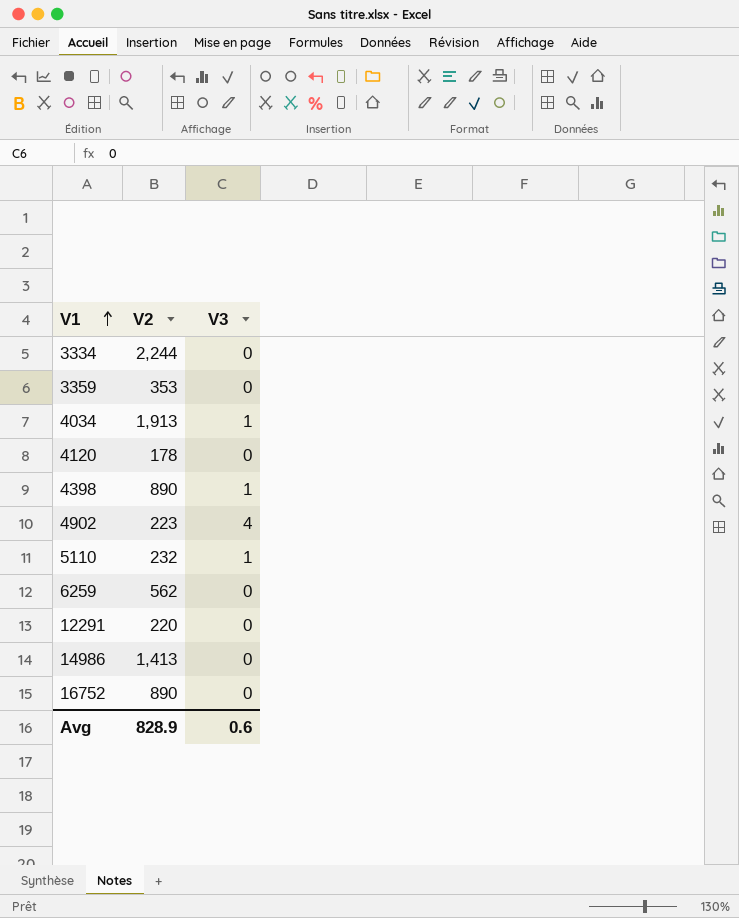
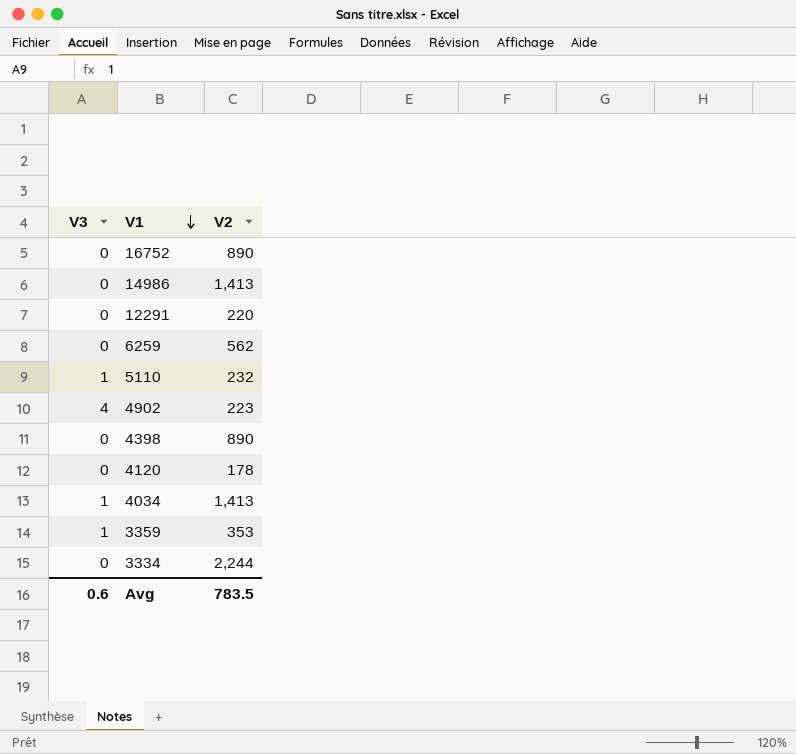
row order: V1 ascending -> V1 descending
column V3 | position: 3 -> 1
4398 | V3: 1 -> 0
4034 | V2: 1,913 -> 1,413
3359 | V3: 0 -> 1
Avg | V2: 828.9 -> 783.5

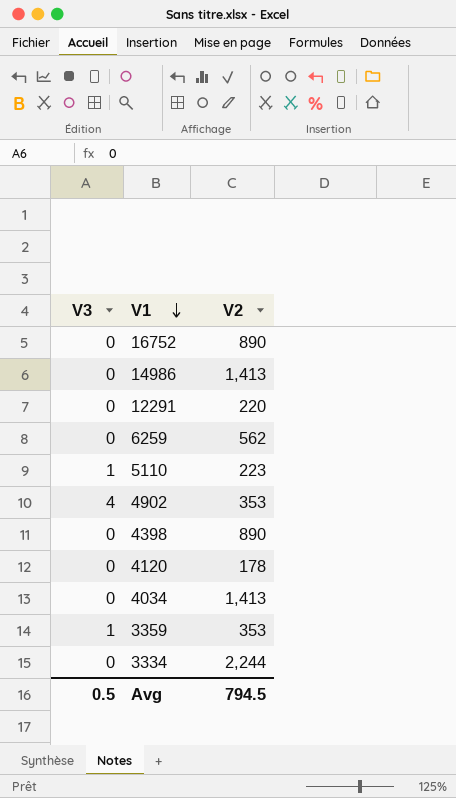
5110 | V2: 232 -> 223
4902 | V2: 223 -> 353
4034 | V3: 1 -> 0
Avg | V3: 0.6 -> 0.5
Avg | V2: 783.5 -> 794.5

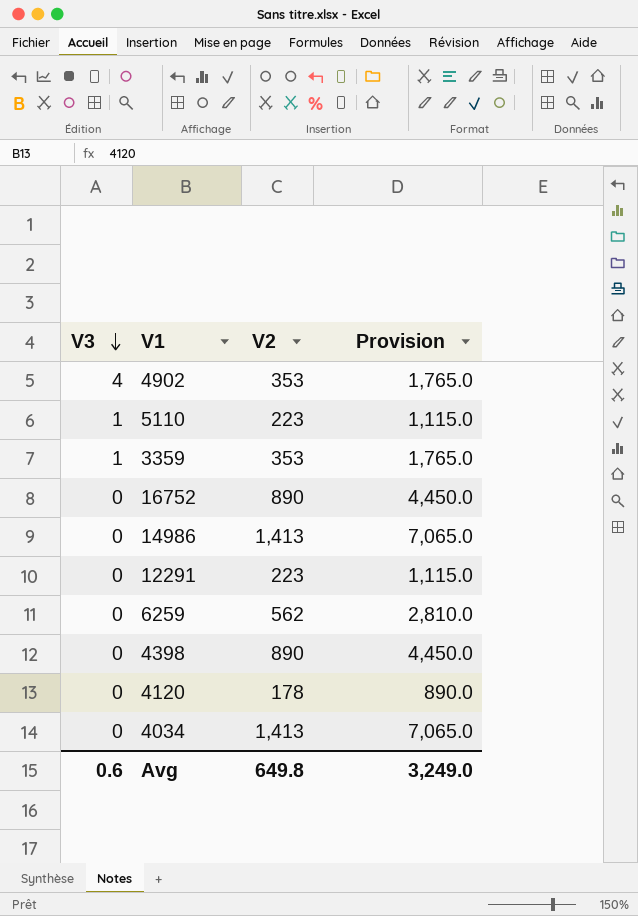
row order: V1 descending -> V3 descending
column Provision | formula: none -> [V2] * 5
row 3334: 0 | 2,244 -> none
12291 | V2: 220 -> 223
Avg | V3: 0.5 -> 0.6
Avg | V2: 794.5 -> 649.8

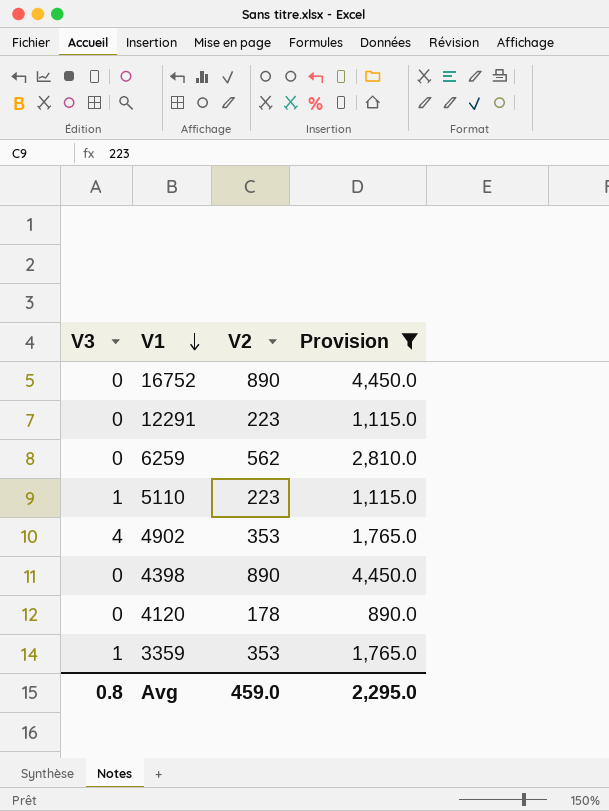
filter: none -> Provision != 7,065.0
row order: V3 descending -> V1 descending
Avg | V3: 0.6 -> 0.8
Avg | V2: 649.8 -> 459.0
Avg | Provision: 3,249.0 -> 2,295.0

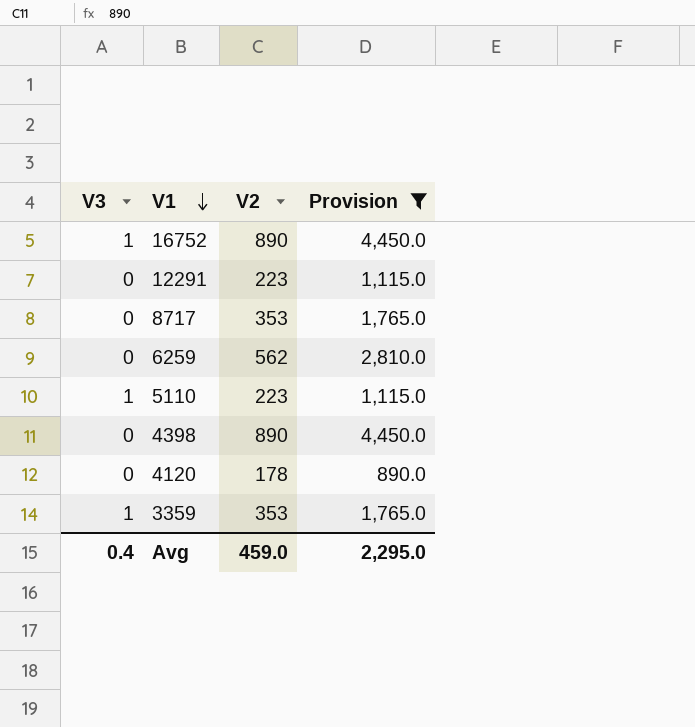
row 4902: 4 | 353 | 1,765.0 -> none
16752 | V3: 0 -> 1
row 8717: none -> 0 | 353 | 1,765.0
Avg | V3: 0.8 -> 0.4

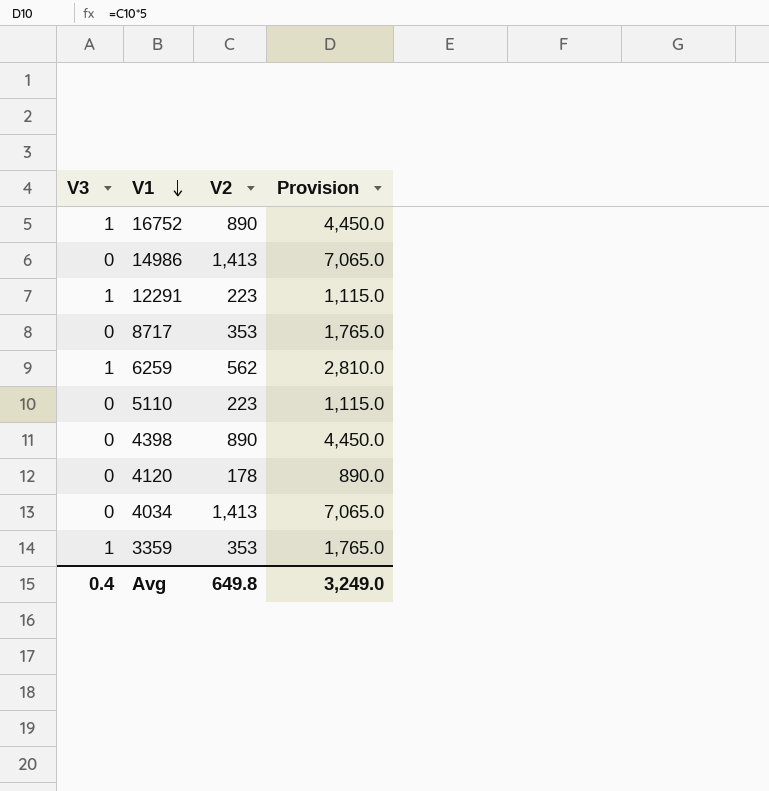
filter: Provision != 7,065.0 -> none
12291 | V3: 0 -> 1
6259 | V3: 0 -> 1
5110 | V3: 1 -> 0
Avg | V2: 459.0 -> 649.8
Avg | Provision: 2,295.0 -> 3,249.0

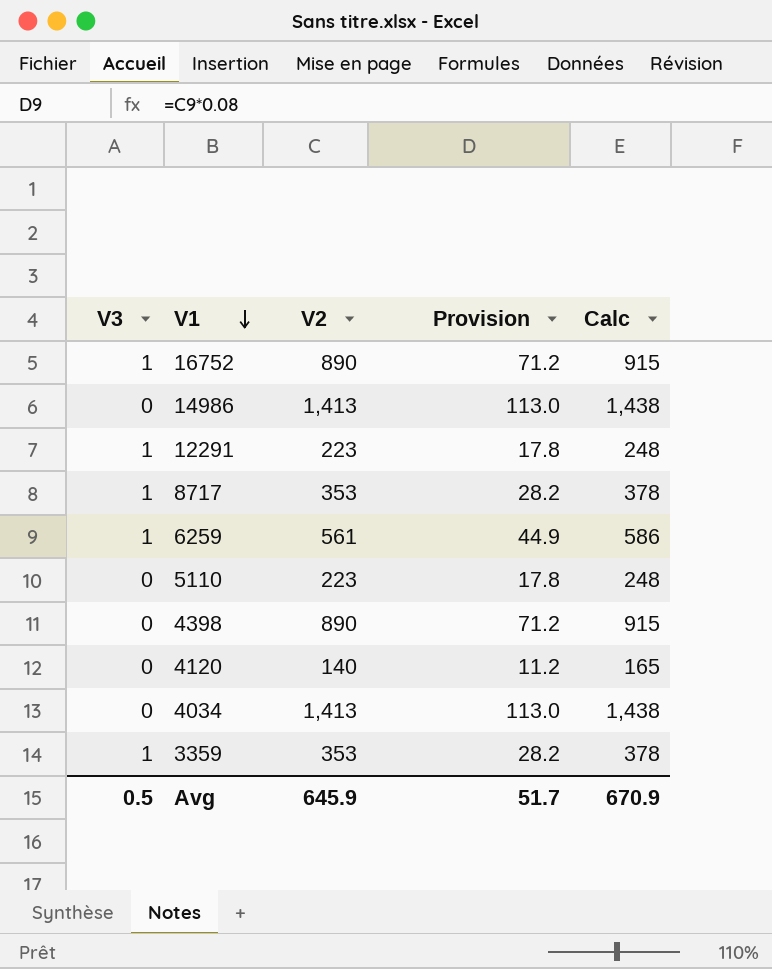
column Provision | formula: [V2] * 5 -> [V2] * 0.08
column Calc | formula: none -> [V2] + 25
8717 | V3: 0 -> 1
6259 | V2: 562 -> 561
4120 | V2: 178 -> 140
Avg | V3: 0.4 -> 0.5
Avg | V2: 649.8 -> 645.9
Avg | Provision: 3,249.0 -> 51.7

